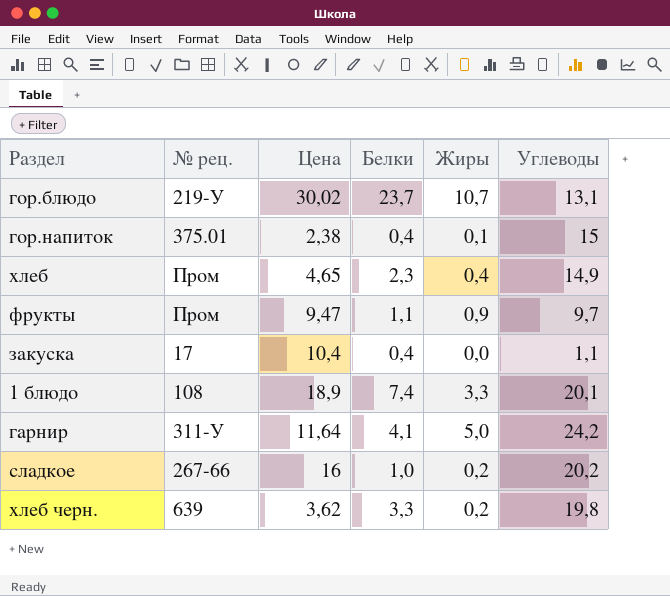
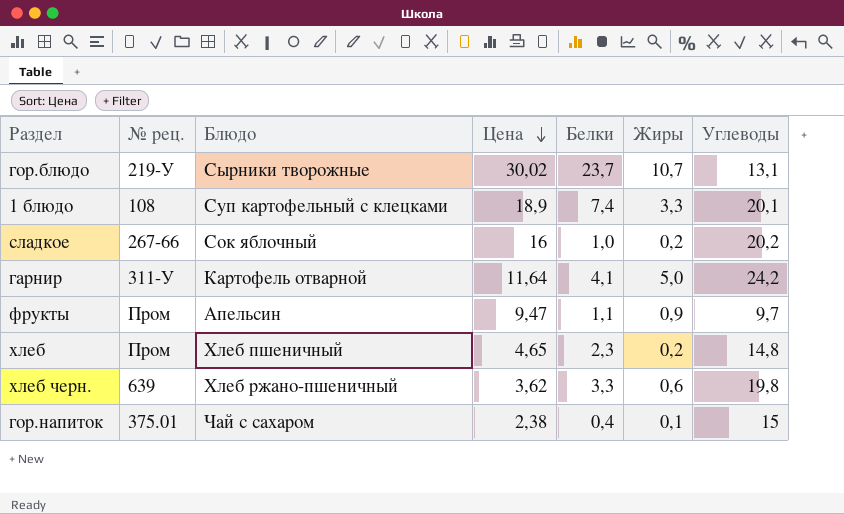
row order: none -> Цена descending
column Блюдо | position: none -> 3
row закуска: 17 | 10,4 | 0,4 | 0,0 | 1,1 -> none
хлеб | Жиры: 0,4 -> 0,2
хлеб | Углеводы: 14,9 -> 14,8
хлеб черн. | Жиры: 0,2 -> 0,6

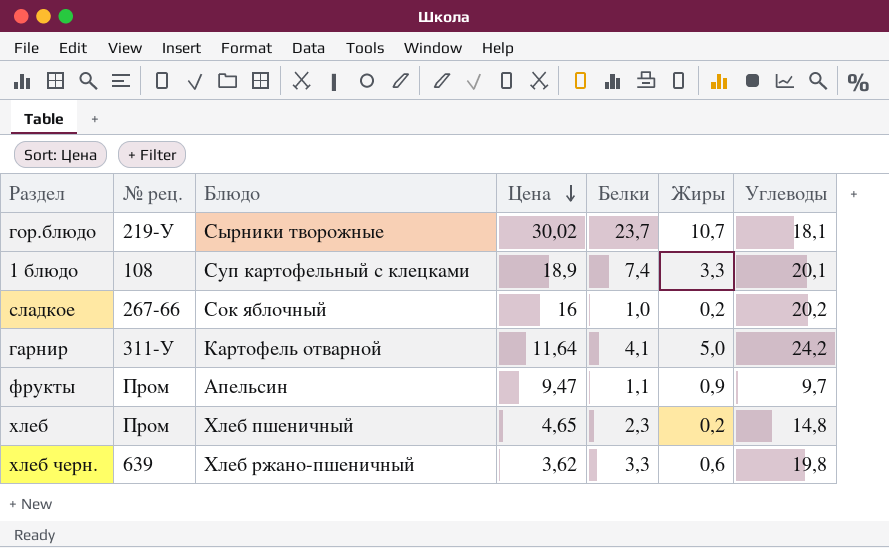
row гор.напиток: 375.01 | Чай с сахаром | 2,38 | 0,4 | 0,1 | 15 -> none
гор.блюдо | Углеводы: 13,1 -> 18,1

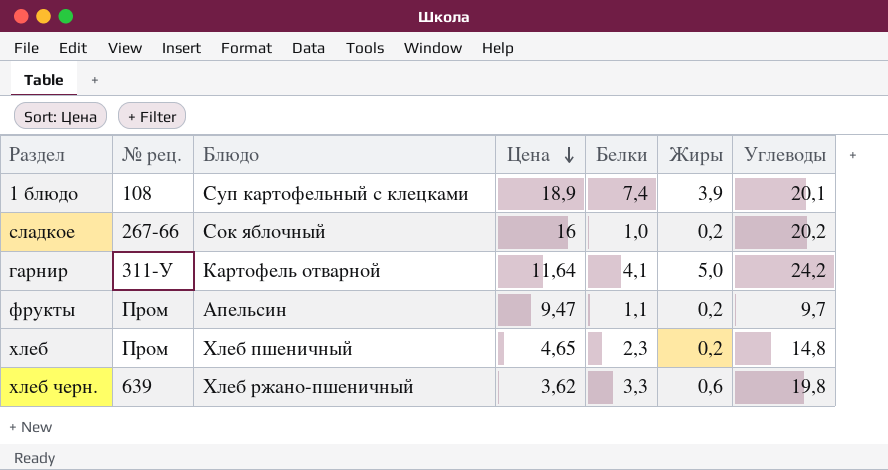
row гор.блюдо: 219-У | Сырники творожные | 30,02 | 23,7 | 10,7 | 18,1 -> none
1 блюдо | Жиры: 3,3 -> 3,9
фрукты | Жиры: 0,9 -> 0,2

